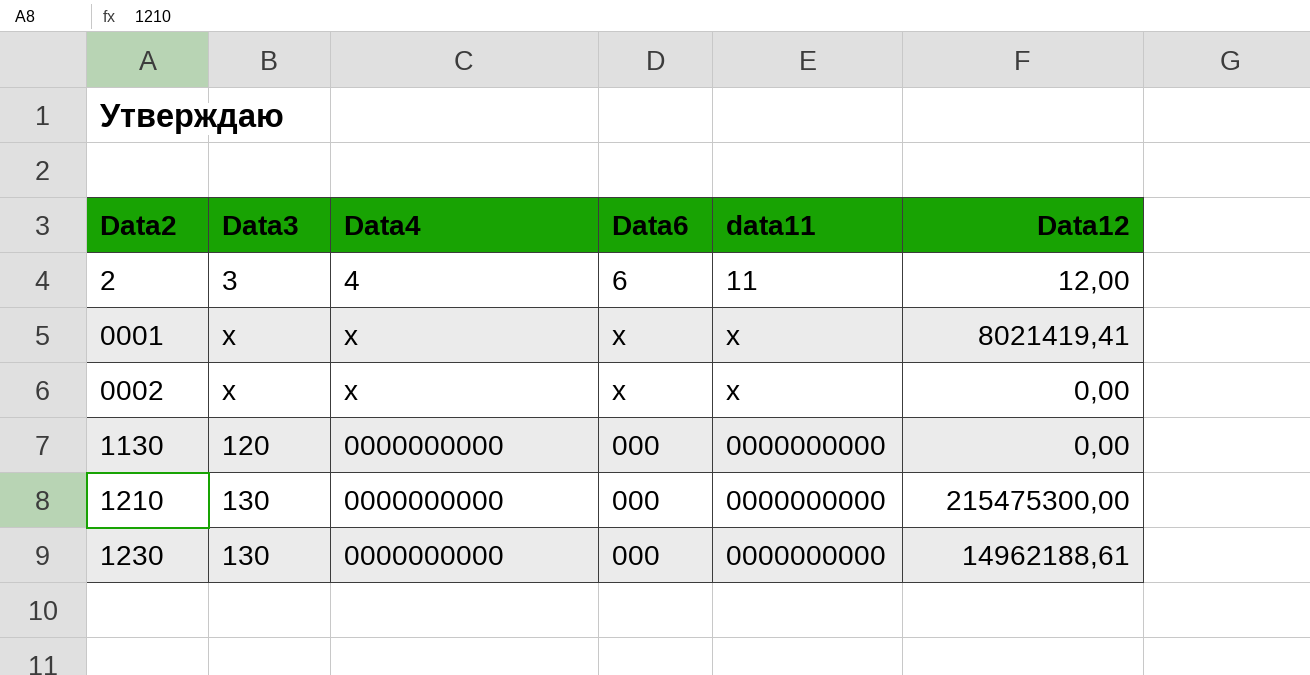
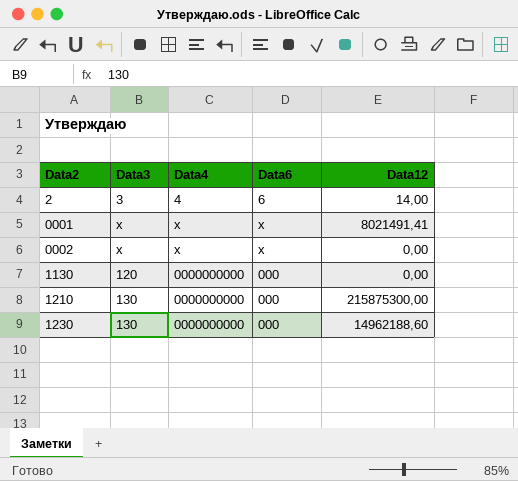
column data11 | position: 5 -> none
2 | Data12: 12,00 -> 14,00
0001 | Data12: 8021419,41 -> 8021491,41
1210 | Data12: 215475300,00 -> 215875300,00
1230 | Data12: 14962188,61 -> 14962188,60

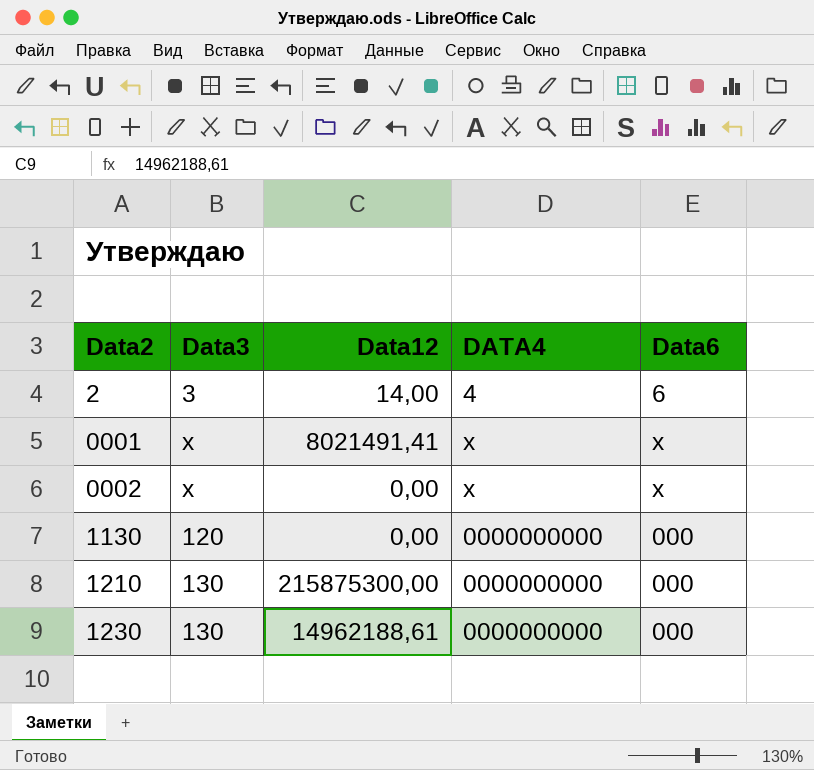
column Data12 | position: 5 -> 3
column name: Data4 -> DATA4
1230 | Data12: 14962188,60 -> 14962188,61

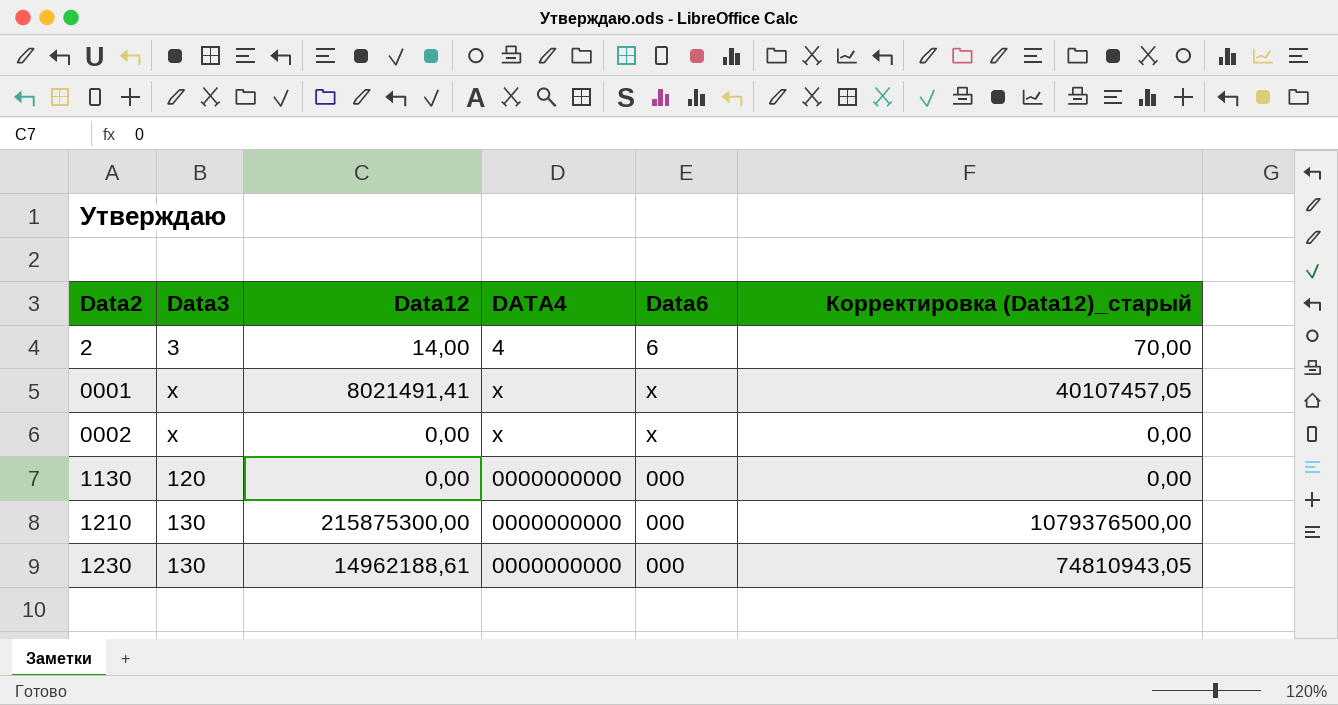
column Корректировка (Data12)_старый | formula: none -> [Data12] * 5

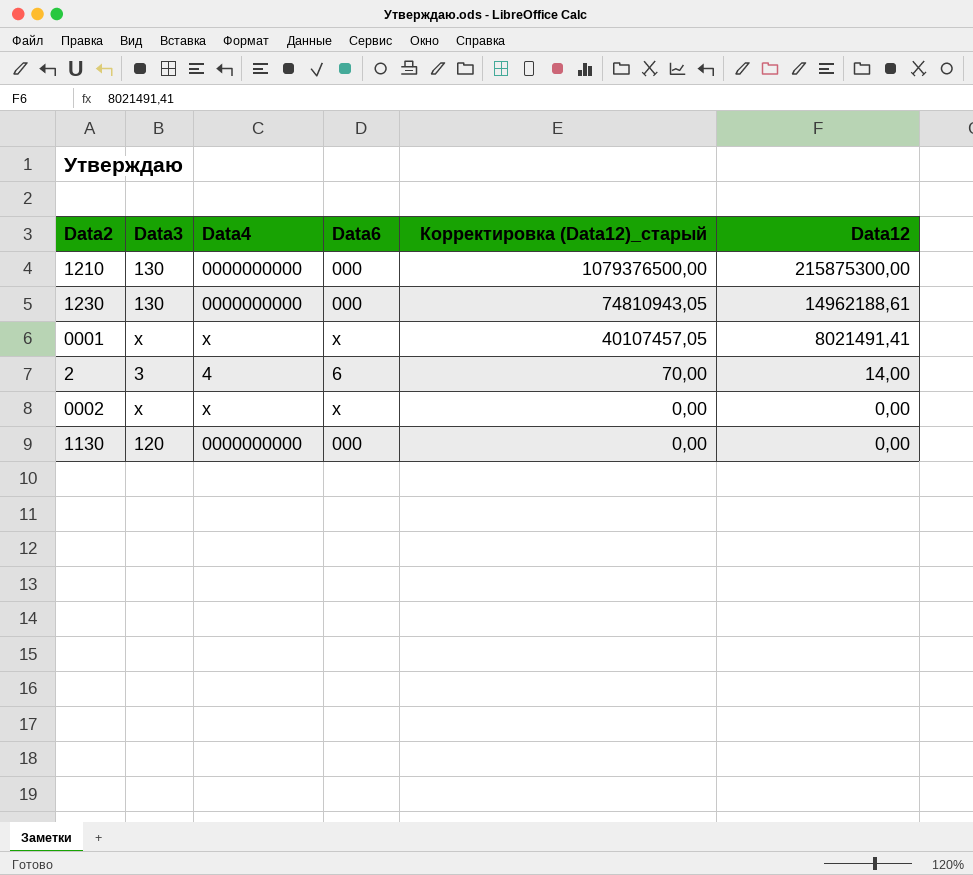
row order: none -> Корректировка (Data12)_старый descending
column name: DATA4 -> Data4
column Data12 | position: 3 -> 6

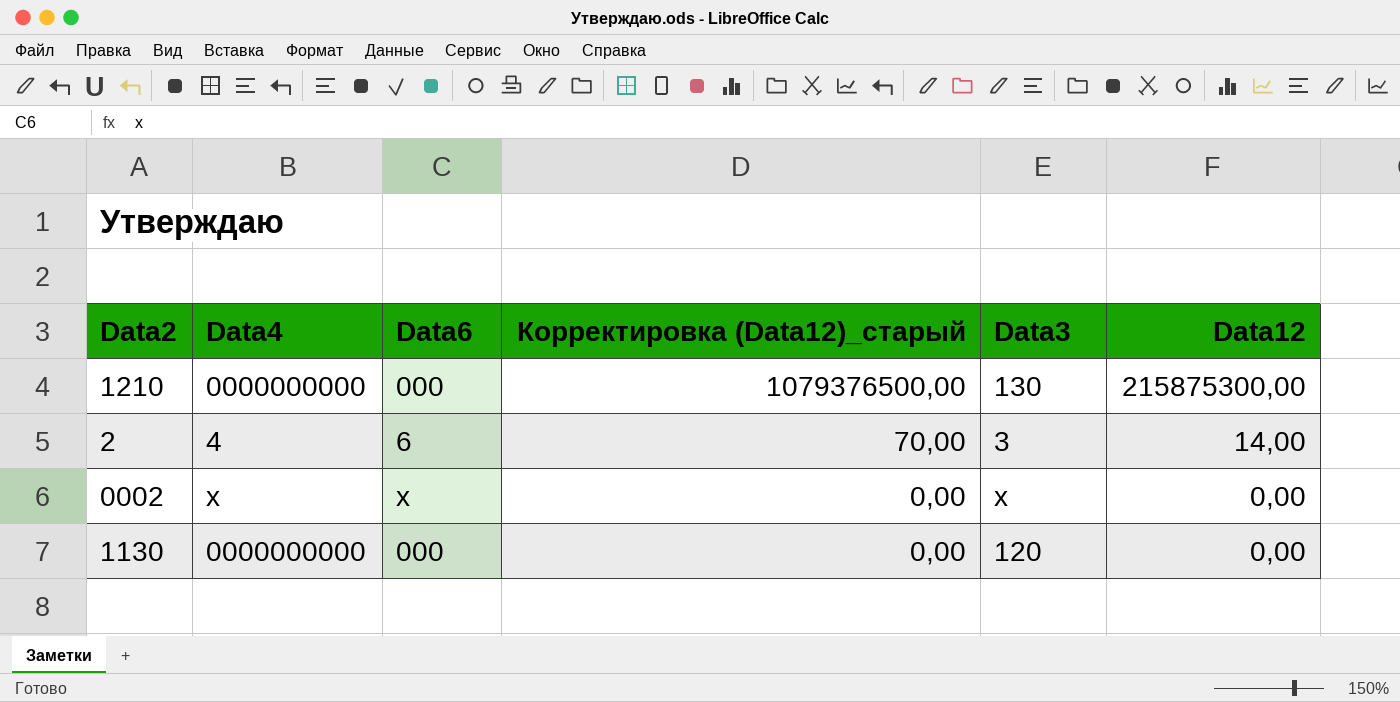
column Data3 | position: 2 -> 5
row 1230: 130 | 0000000000 | 000 | 74810943,05 | 14962188,61 -> none
row 0001: х | х | х | 40107457,05 | 8021491,41 -> none

